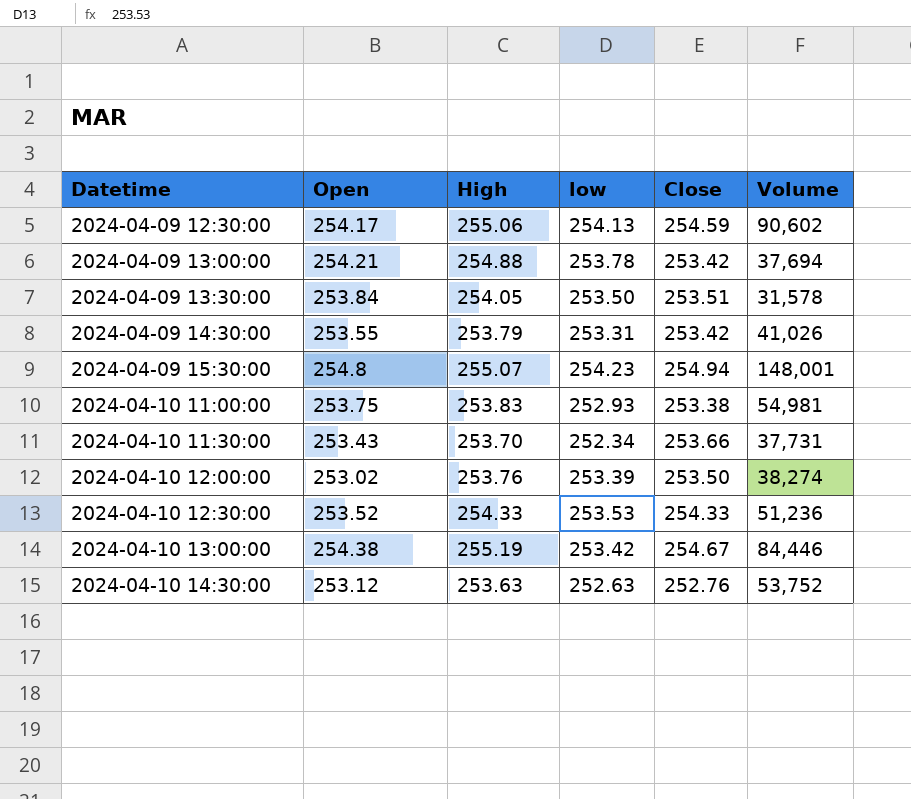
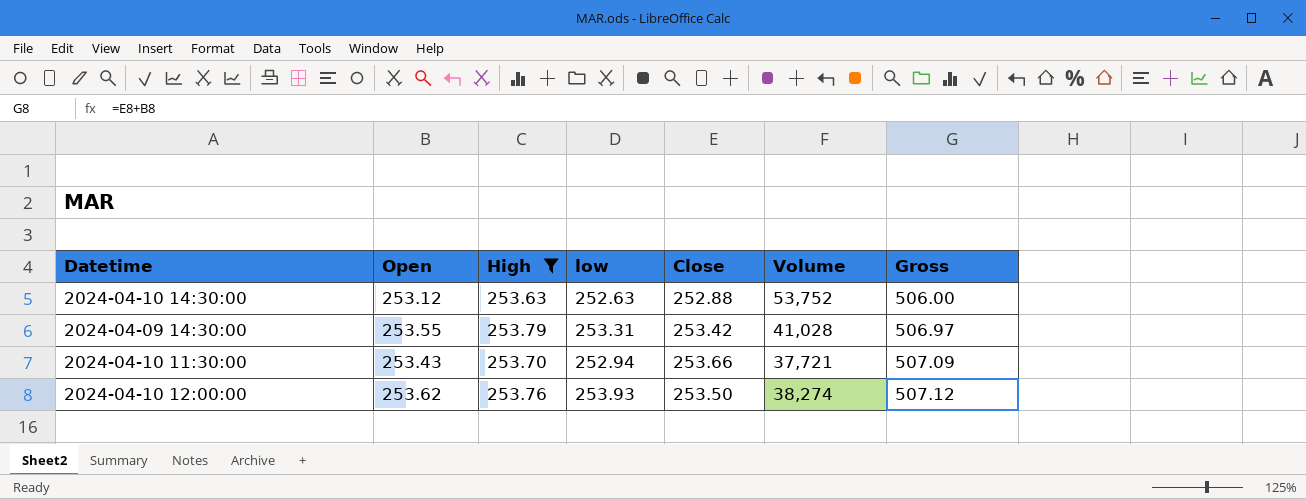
filter: none -> High <= 253.79
row order: Datetime ascending -> Gross ascending
column Gross | formula: none -> [Open] + [Close]
2024-04-10 14:30:00 | Close: 252.76 -> 252.88
2024-04-09 14:30:00 | Volume: 41,026 -> 41,028
2024-04-10 11:30:00 | low: 252.34 -> 252.94
2024-04-10 11:30:00 | Volume: 37,731 -> 37,721
2024-04-10 12:00:00 | Open: 253.02 -> 253.62
2024-04-10 12:00:00 | low: 253.39 -> 253.93

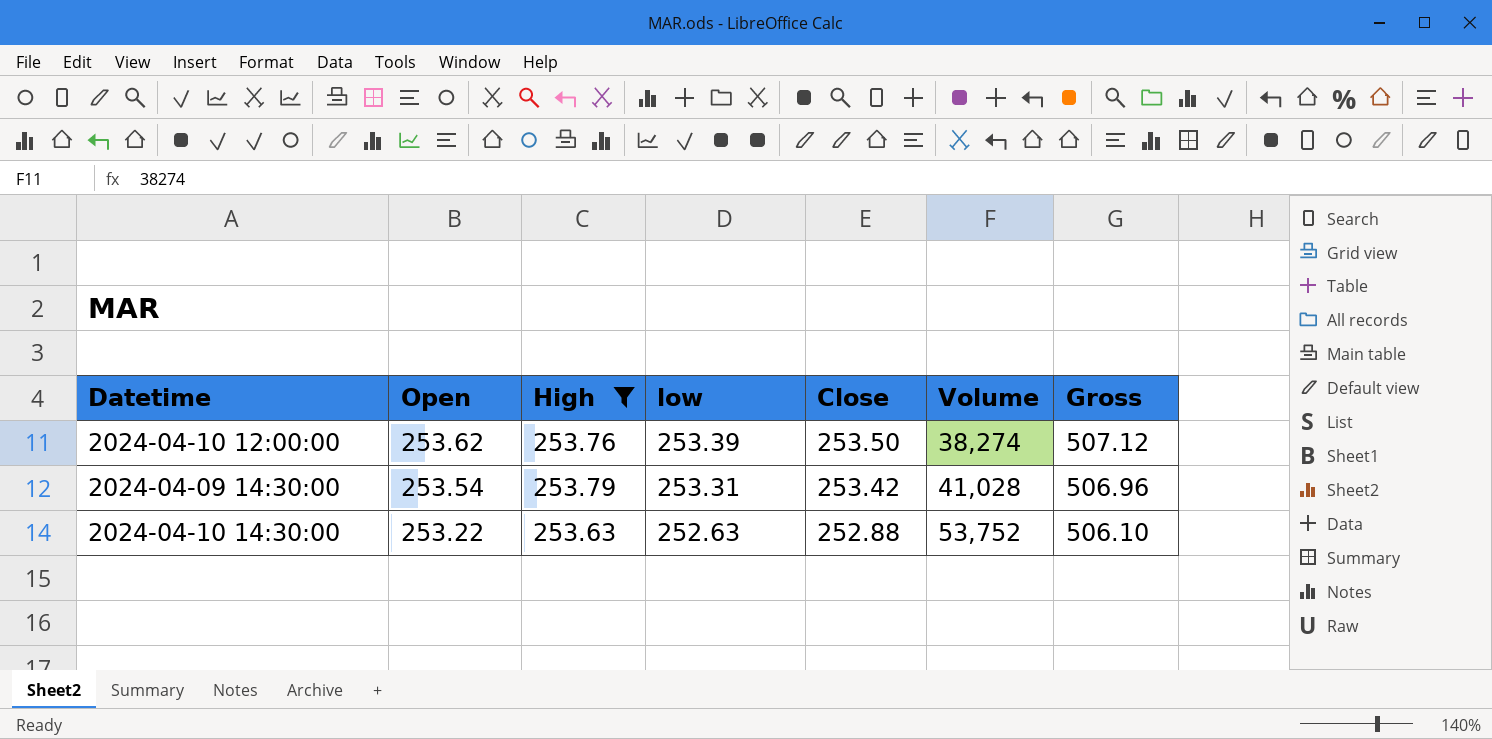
row order: Gross ascending -> Open descending
row 2024-04-10 11:30:00: 253.43 | 253.70 | 252.94 | 253.66 | 37,721 | 507.09 -> none
2024-04-10 12:00:00 | low: 253.93 -> 253.39
2024-04-09 14:30:00 | Open: 253.55 -> 253.54
2024-04-09 14:30:00 | Gross: 506.97 -> 506.96
2024-04-10 14:30:00 | Open: 253.12 -> 253.22
2024-04-10 14:30:00 | Gross: 506.00 -> 506.10

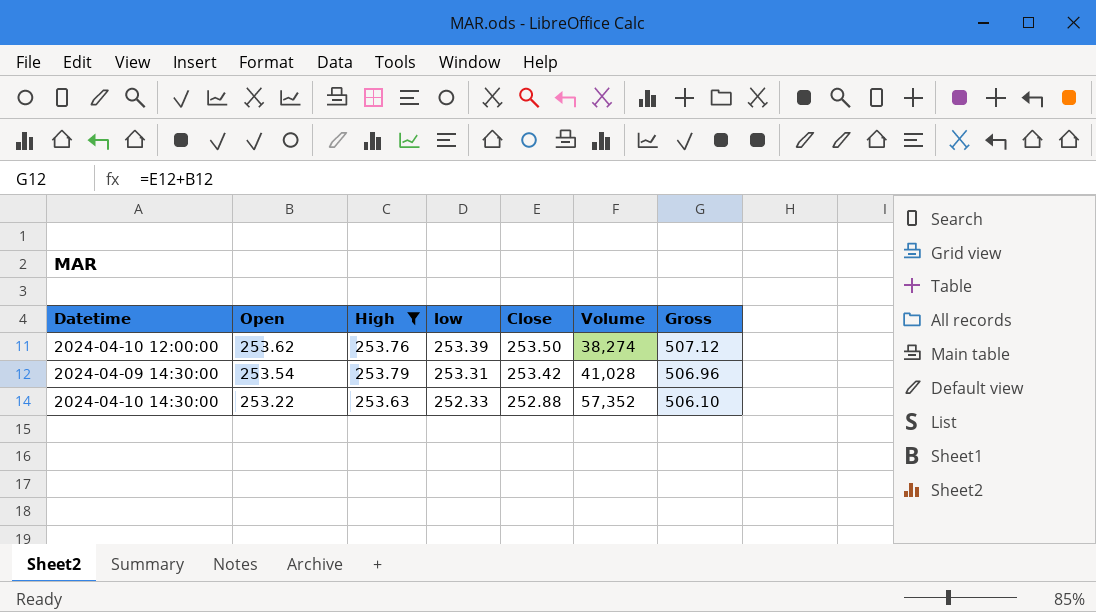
2024-04-10 14:30:00 | low: 252.63 -> 252.33
2024-04-10 14:30:00 | Volume: 53,752 -> 57,352

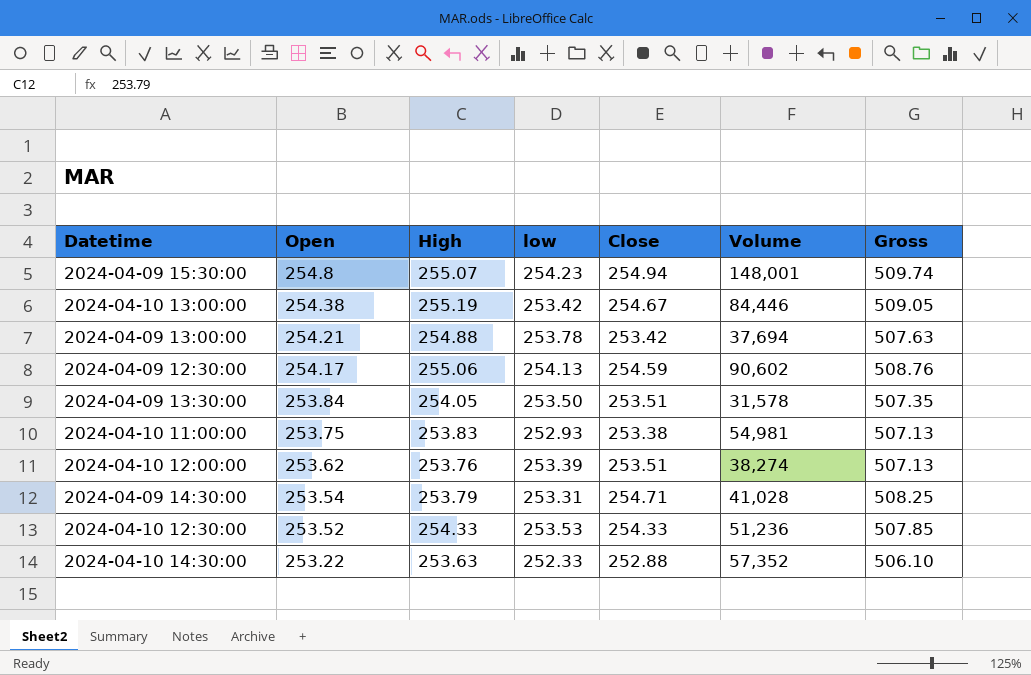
filter: High <= 253.79 -> none
2024-04-10 12:00:00 | Close: 253.50 -> 253.51
2024-04-10 12:00:00 | Gross: 507.12 -> 507.13
2024-04-09 14:30:00 | Close: 253.42 -> 254.71
2024-04-09 14:30:00 | Gross: 506.96 -> 508.25

